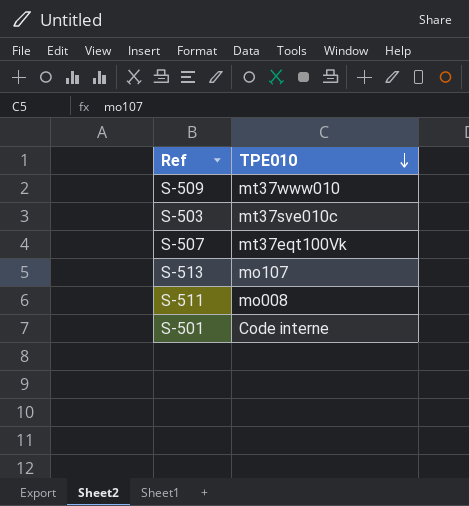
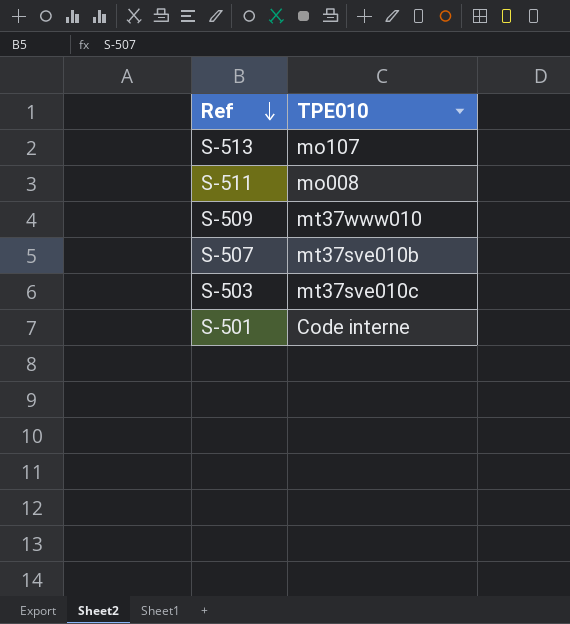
row order: TPE010 descending -> Ref descending
S-507 | TPE010: mt37eqt100Vk -> mt37sve010b

